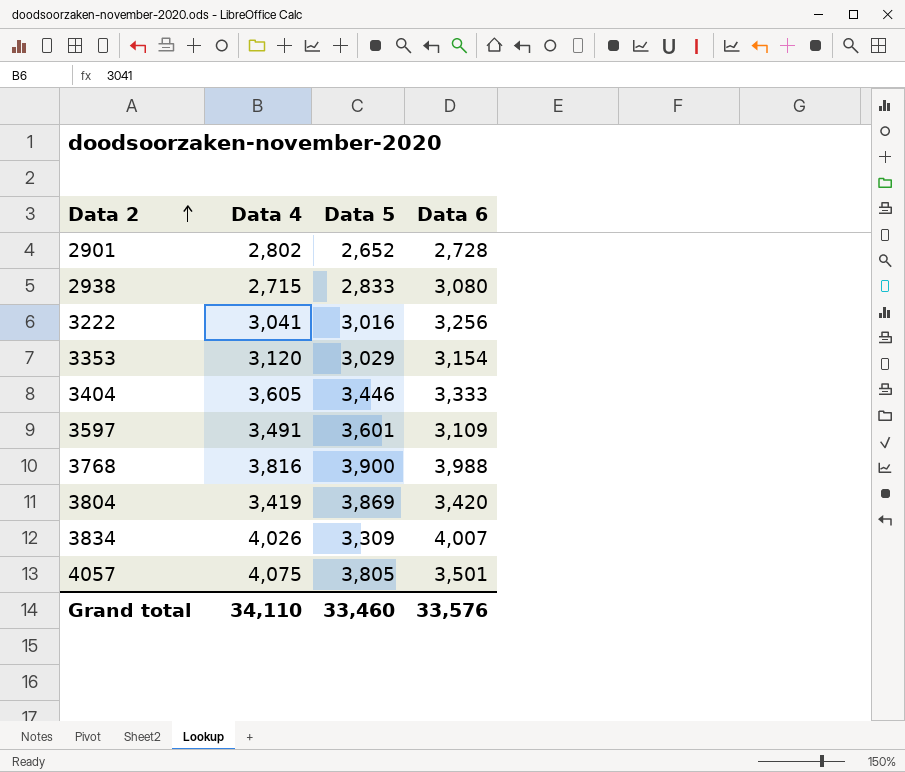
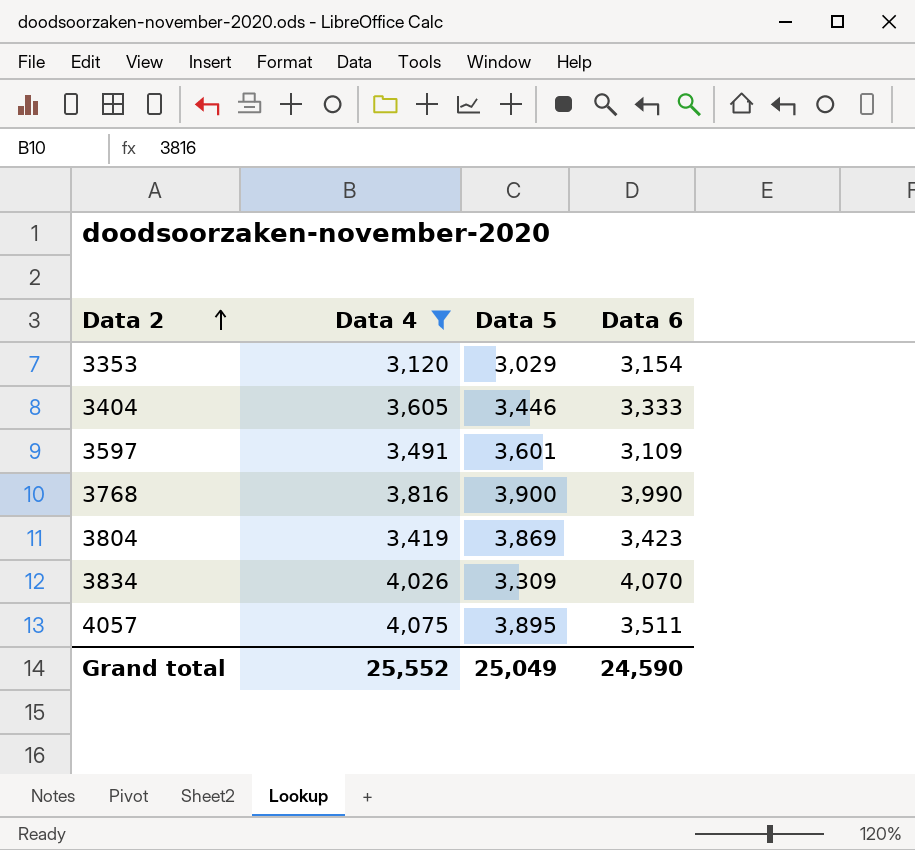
filter: none -> Data 4 >= 3,120
3768 | Data 6: 3,988 -> 3,990
3804 | Data 6: 3,420 -> 3,423
3834 | Data 6: 4,007 -> 4,070
4057 | Data 5: 3,805 -> 3,895
4057 | Data 6: 3,501 -> 3,511
Grand total | Data 4: 34,110 -> 25,552
Grand total | Data 5: 33,460 -> 25,049
Grand total | Data 6: 33,576 -> 24,590

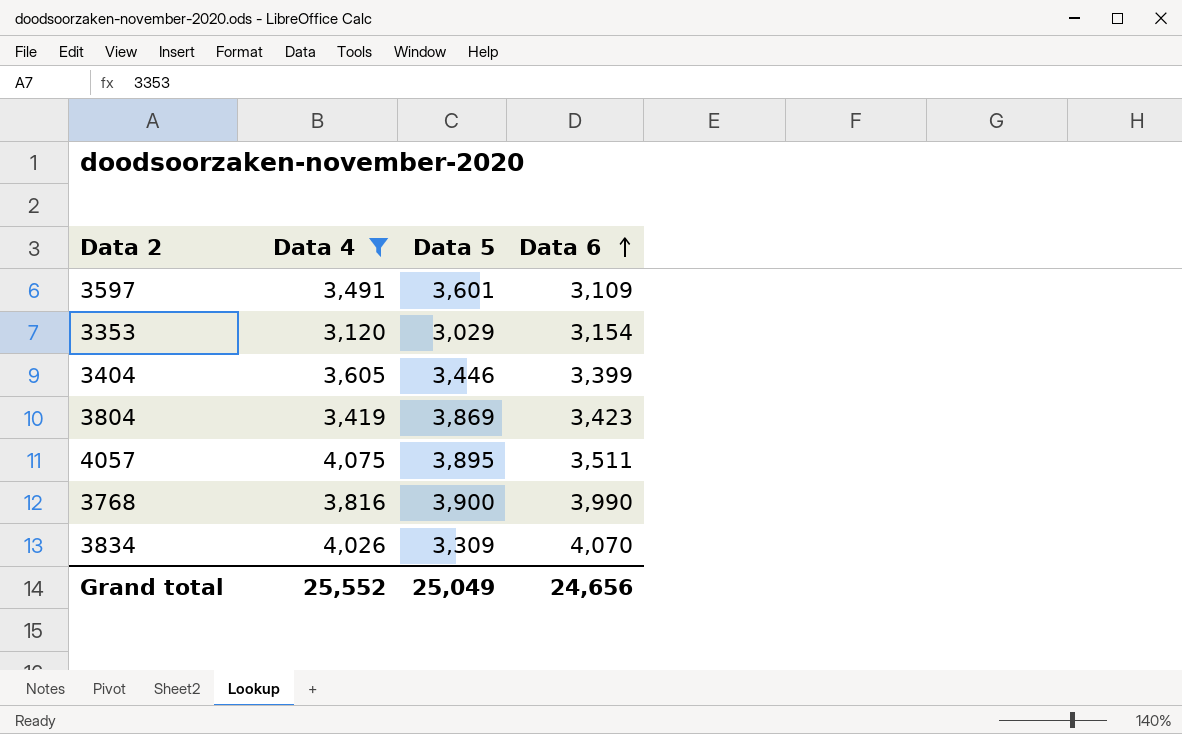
row order: Data 2 ascending -> Data 6 ascending
3404 | Data 6: 3,333 -> 3,399
Grand total | Data 6: 24,590 -> 24,656

